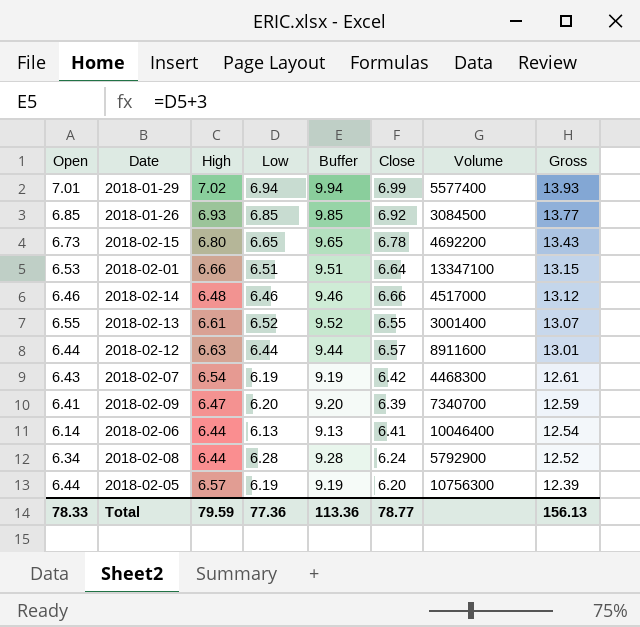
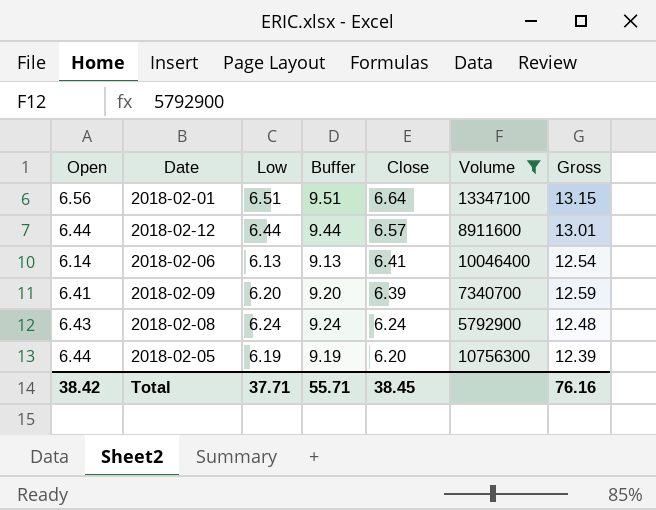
filter: none -> Volume >= 5792900
row order: Gross descending -> Close descending
column High | position: 3 -> none
2018-02-01 | Open: 6.53 -> 6.56
2018-02-08 | Open: 6.34 -> 6.43
2018-02-08 | Low: 6.28 -> 6.24
2018-02-08 | Buffer: 9.28 -> 9.24
2018-02-08 | Gross: 12.52 -> 12.48
Total | Open: 78.33 -> 38.42
Total | Low: 77.36 -> 37.71
Total | Buffer: 113.36 -> 55.71
Total | Close: 78.77 -> 38.45
Total | Gross: 156.13 -> 76.16

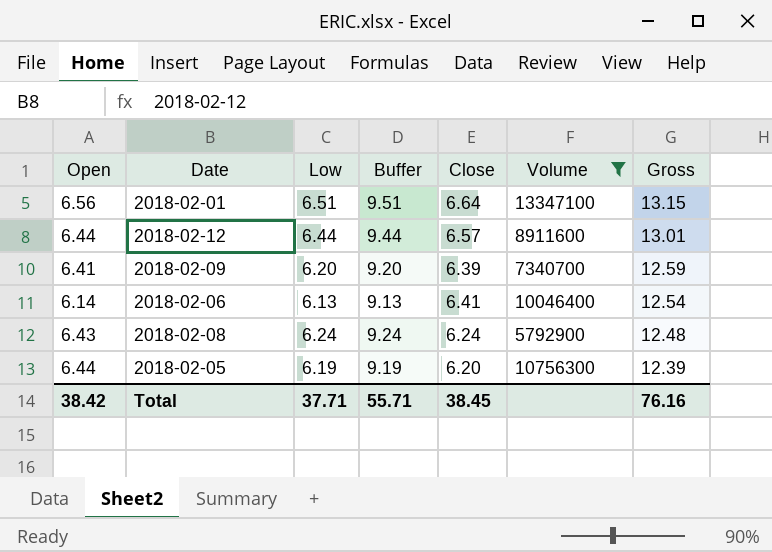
row order: Close descending -> Gross descending

